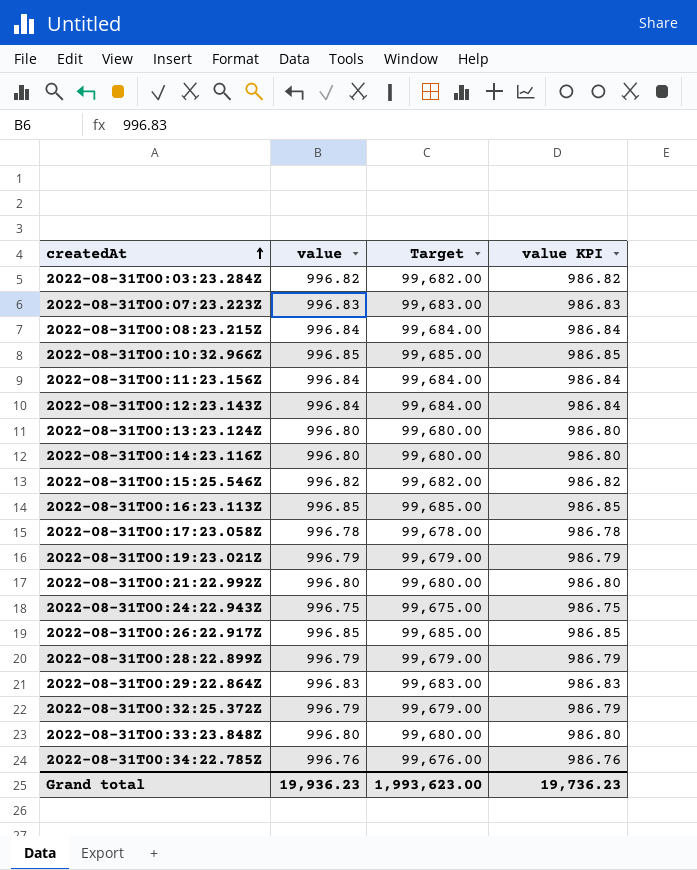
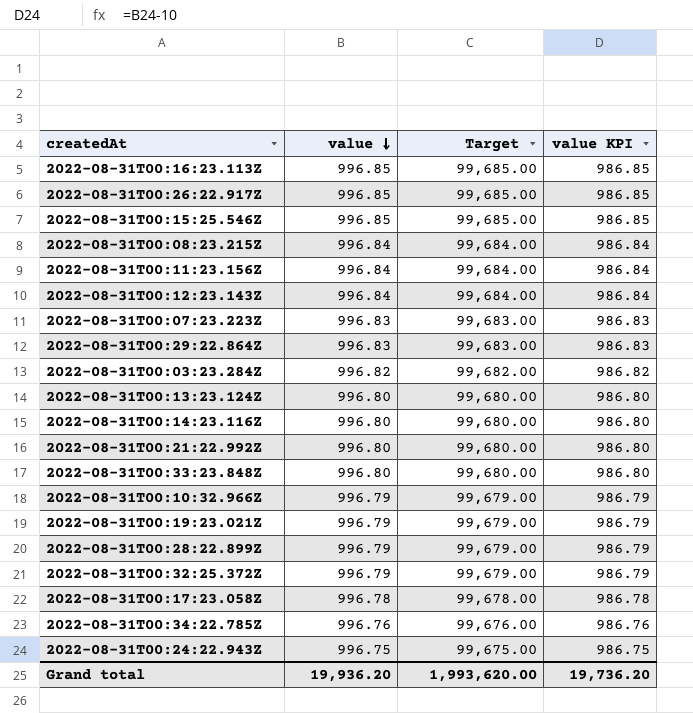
row order: createdAt ascending -> value descending
2022-08-31T00:15:25.546Z | value: 996.82 -> 996.85
2022-08-31T00:15:25.546Z | Target: 99,682.00 -> 99,685.00
2022-08-31T00:15:25.546Z | value KPI: 986.82 -> 986.85
2022-08-31T00:10:32.966Z | value: 996.85 -> 996.79
2022-08-31T00:10:32.966Z | Target: 99,685.00 -> 99,679.00
2022-08-31T00:10:32.966Z | value KPI: 986.85 -> 986.79
Grand total | value: 19,936.23 -> 19,936.20
Grand total | Target: 1,993,623.00 -> 1,993,620.00
Grand total | value KPI: 19,736.23 -> 19,736.20

